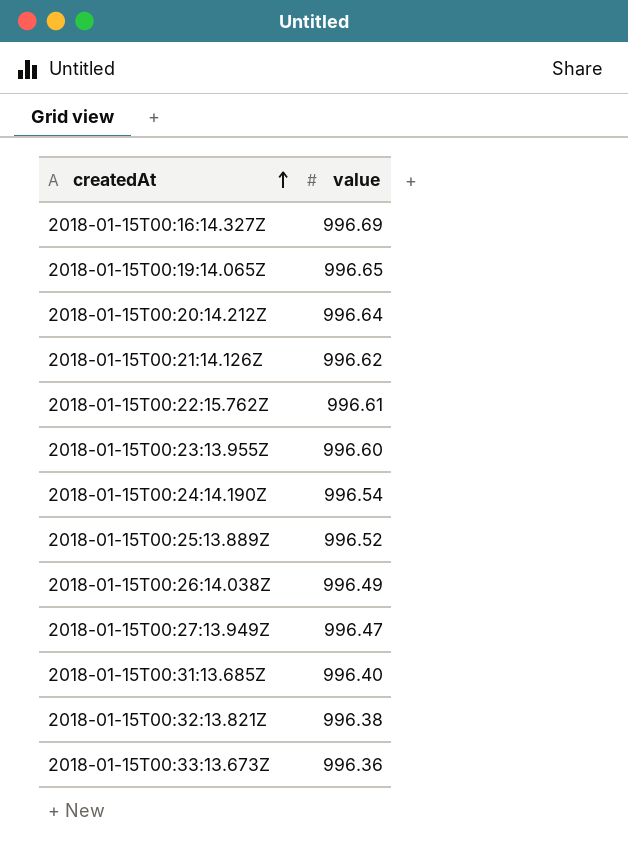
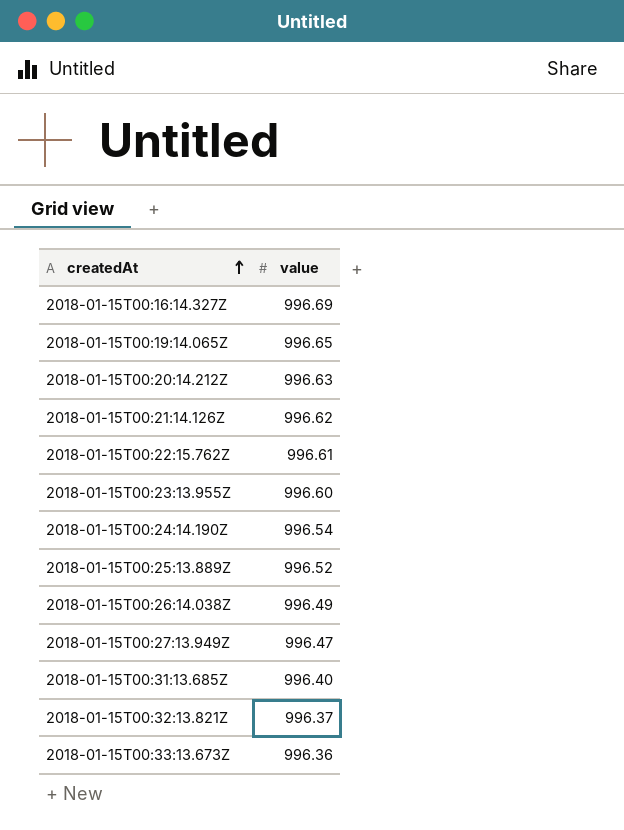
2018-01-15T00:20:14.212Z | value: 996.64 -> 996.63
2018-01-15T00:32:13.821Z | value: 996.38 -> 996.37

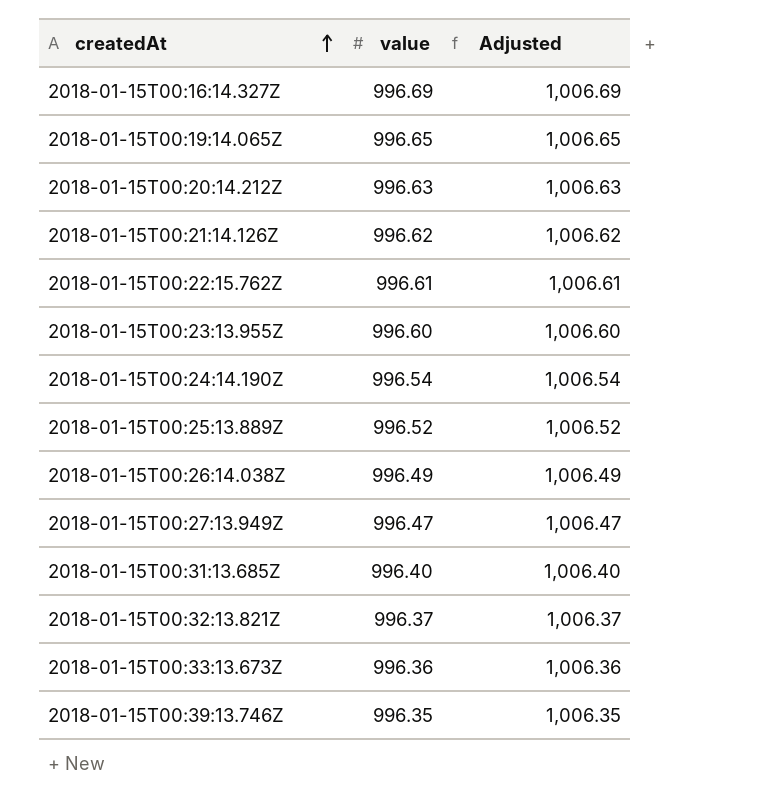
column Adjusted | formula: none -> [value] + 10
row 2018-01-15T00:39:13.746Z: none -> 996.35 | 1,006.35

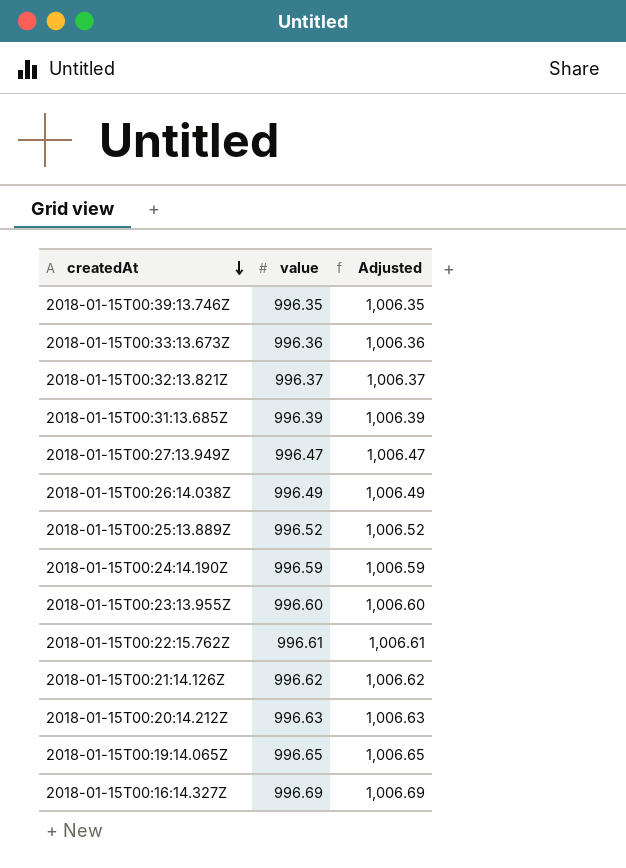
row order: createdAt ascending -> createdAt descending
2018-01-15T00:31:13.685Z | value: 996.40 -> 996.39
2018-01-15T00:31:13.685Z | Adjusted: 1,006.40 -> 1,006.39
2018-01-15T00:24:14.190Z | value: 996.54 -> 996.59
2018-01-15T00:24:14.190Z | Adjusted: 1,006.54 -> 1,006.59

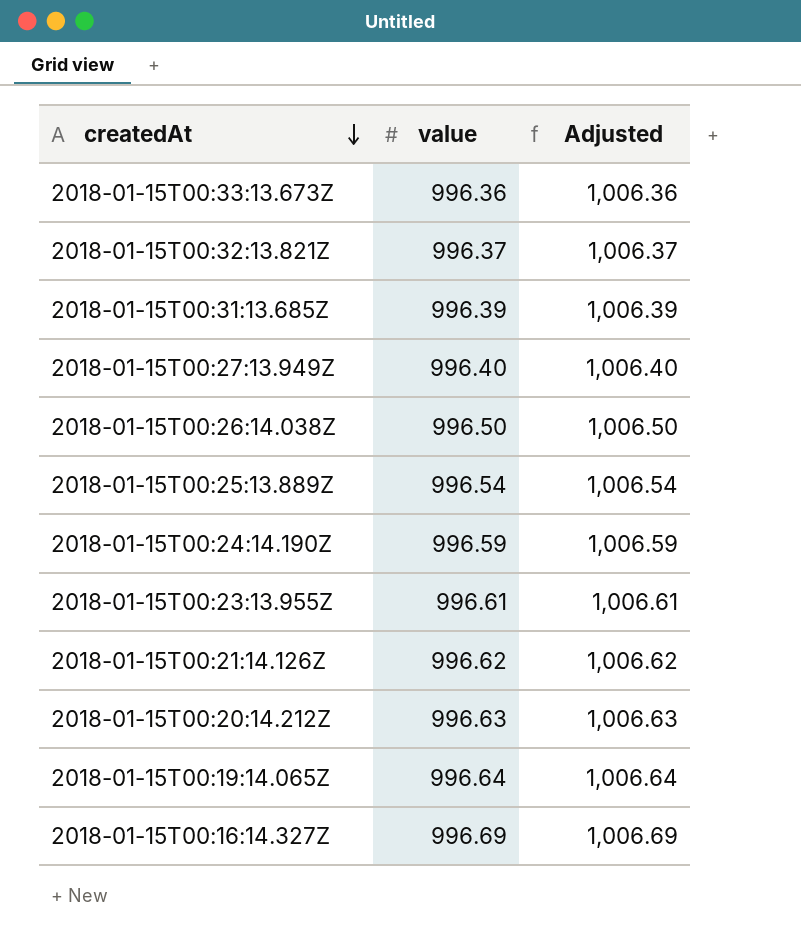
row 2018-01-15T00:39:13.746Z: 996.35 | 1,006.35 -> none
row 2018-01-15T00:22:15.762Z: 996.61 | 1,006.61 -> none
2018-01-15T00:27:13.949Z | value: 996.47 -> 996.40
2018-01-15T00:27:13.949Z | Adjusted: 1,006.47 -> 1,006.40
2018-01-15T00:26:14.038Z | value: 996.49 -> 996.50
2018-01-15T00:26:14.038Z | Adjusted: 1,006.49 -> 1,006.50
2018-01-15T00:25:13.889Z | value: 996.52 -> 996.54
2018-01-15T00:25:13.889Z | Adjusted: 1,006.52 -> 1,006.54
2018-01-15T00:23:13.955Z | value: 996.60 -> 996.61
2018-01-15T00:23:13.955Z | Adjusted: 1,006.60 -> 1,006.61
2018-01-15T00:19:14.065Z | value: 996.65 -> 996.64
2018-01-15T00:19:14.065Z | Adjusted: 1,006.65 -> 1,006.64

